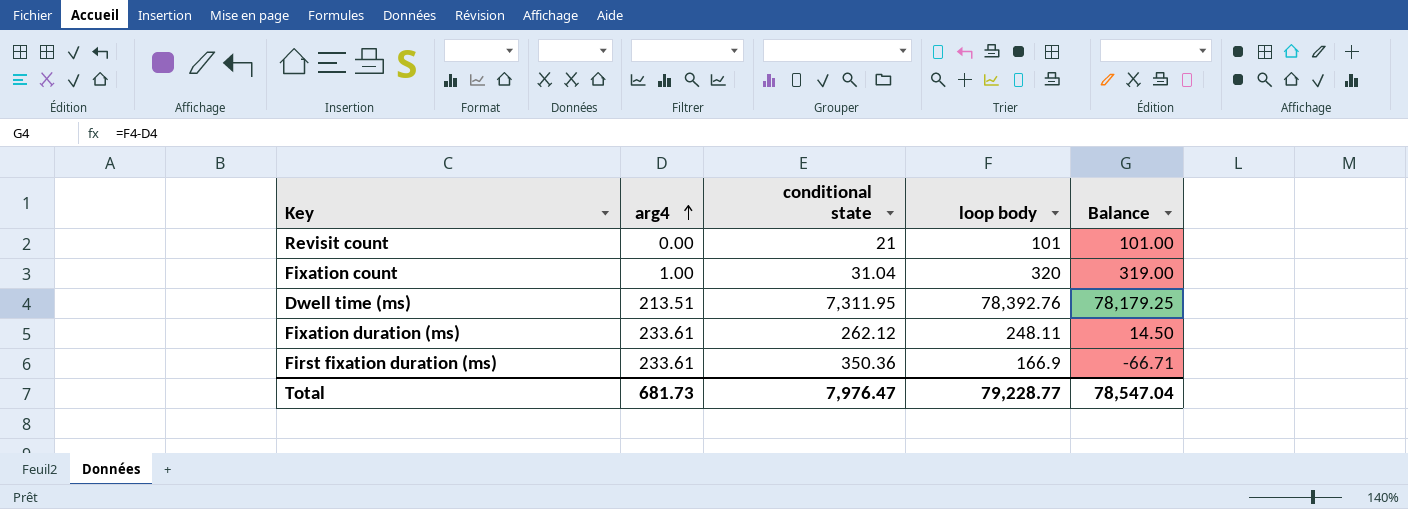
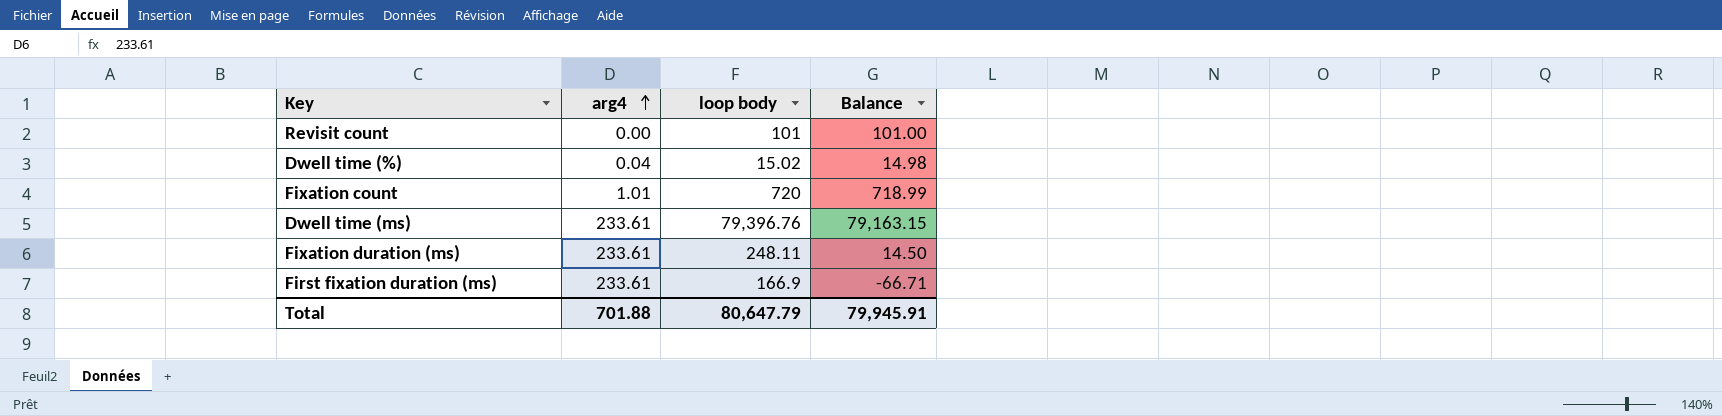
column conditional state | position: 3 -> none
row Dwell time (%): none -> 0.04 | 15.02 | 14.98
Fixation count | arg4: 1.00 -> 1.01
Fixation count | loop body: 320 -> 720
Fixation count | Balance: 319.00 -> 718.99
Dwell time (ms) | arg4: 213.51 -> 233.61
Dwell time (ms) | loop body: 78,392.76 -> 79,396.76
Dwell time (ms) | Balance: 78,179.25 -> 79,163.15
Total | arg4: 681.73 -> 701.88
Total | loop body: 79,228.77 -> 80,647.79
Total | Balance: 78,547.04 -> 79,945.91

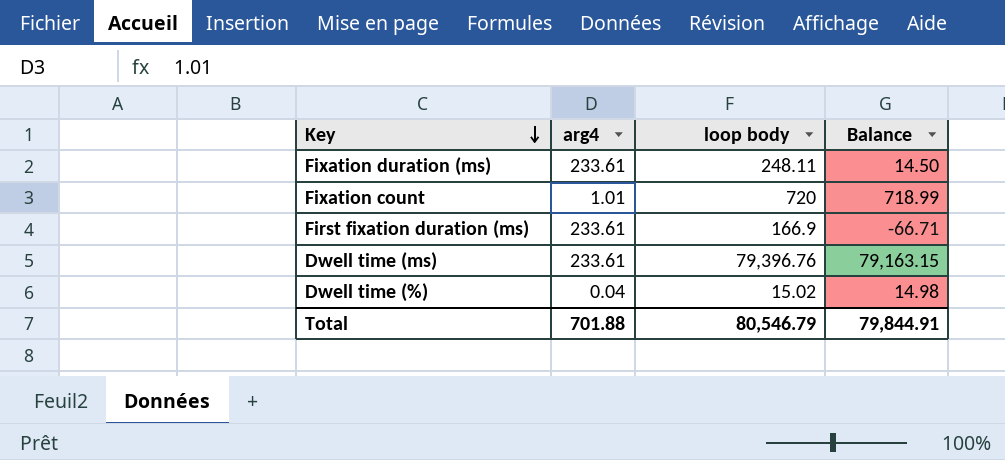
row order: arg4 ascending -> Key descending
row Revisit count: 0.00 | 101 | 101.00 -> none
Total | loop body: 80,647.79 -> 80,546.79
Total | Balance: 79,945.91 -> 79,844.91

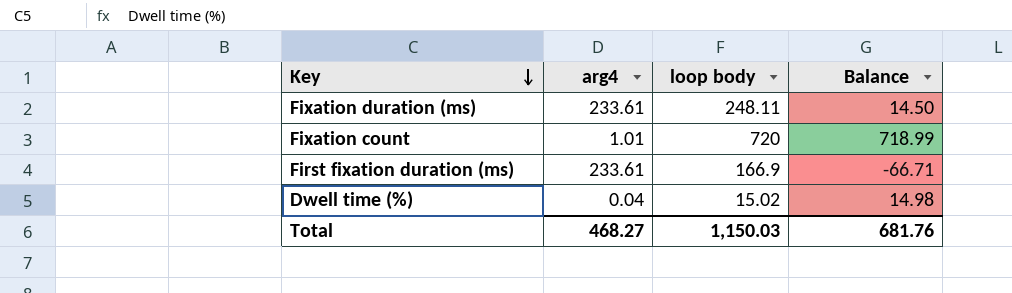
row Dwell time (ms): 233.61 | 79,396.76 | 79,163.15 -> none
Total | arg4: 701.88 -> 468.27
Total | loop body: 80,546.79 -> 1,150.03
Total | Balance: 79,844.91 -> 681.76

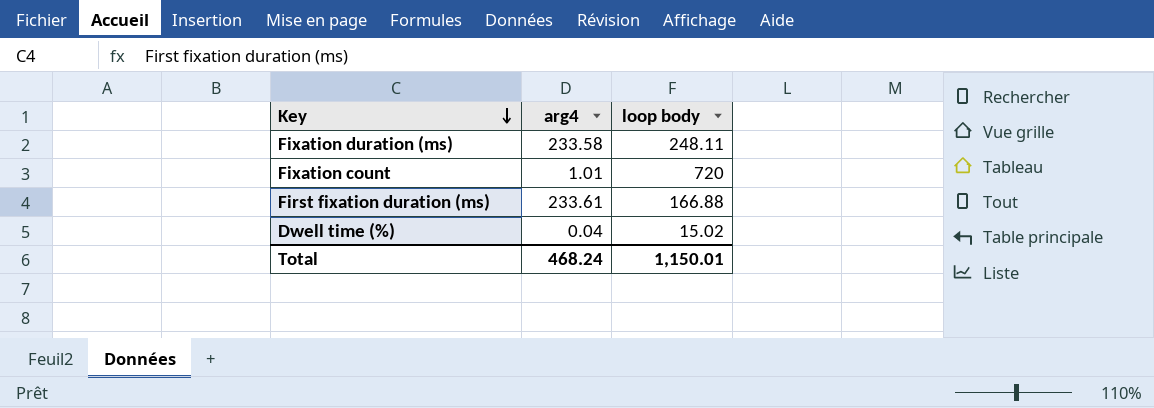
column Balance | formula: [loop body] - [arg4] -> none
Fixation duration (ms) | arg4: 233.61 -> 233.58
First fixation duration (ms) | loop body: 166.9 -> 166.88
Total | arg4: 468.27 -> 468.24
Total | loop body: 1,150.03 -> 1,150.01

